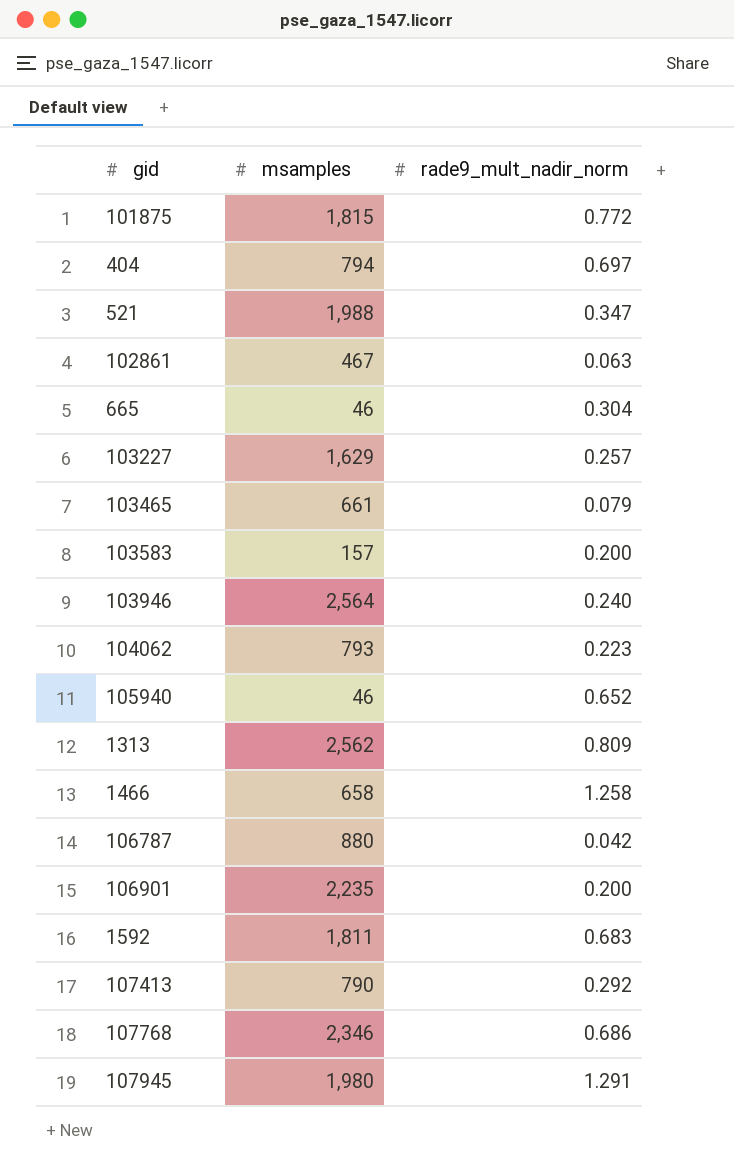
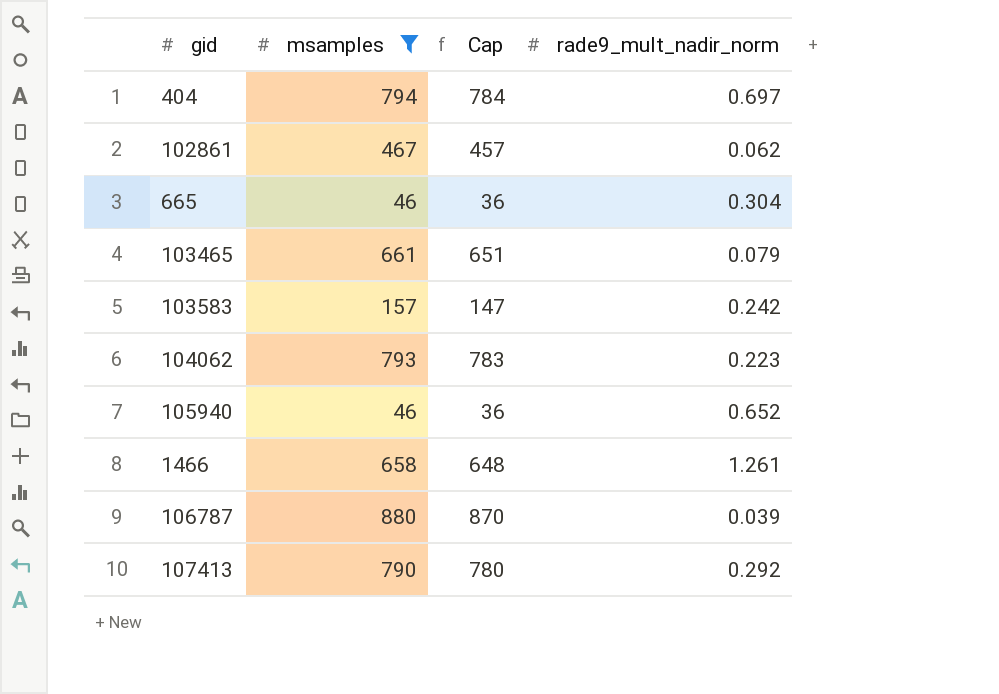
filter: none -> msamples <= 880
column Cap | formula: none -> [msamples] - 10
102861 | rade9_mult_nadir_norm: 0.063 -> 0.062
103583 | rade9_mult_nadir_norm: 0.200 -> 0.242
1466 | rade9_mult_nadir_norm: 1.258 -> 1.261
106787 | rade9_mult_nadir_norm: 0.042 -> 0.039

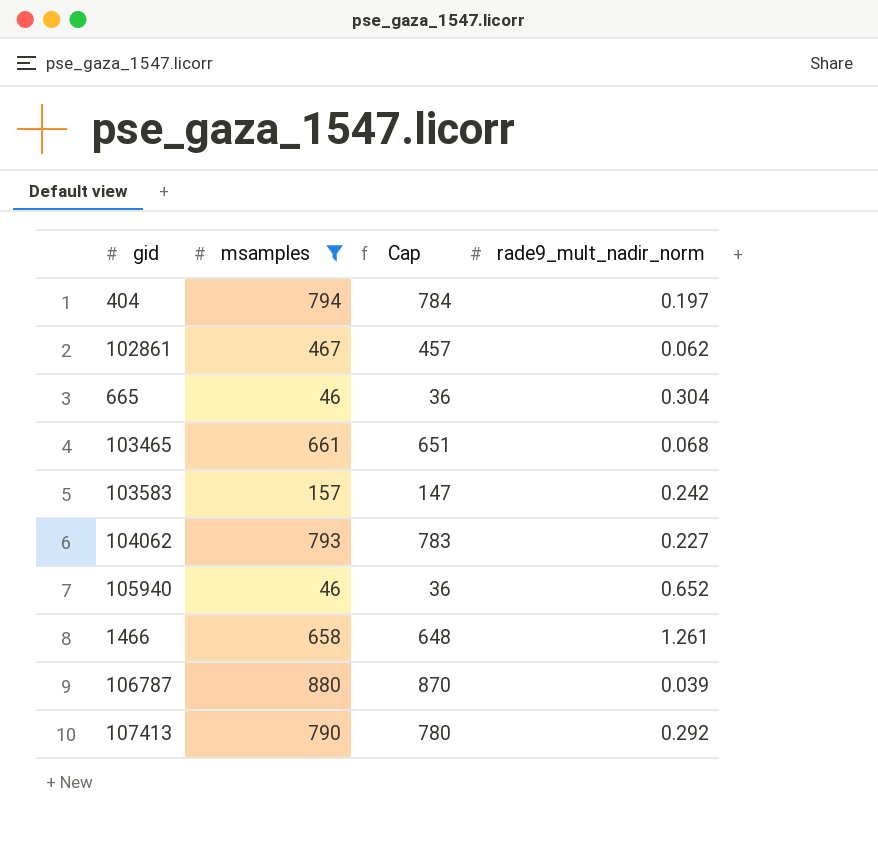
404 | rade9_mult_nadir_norm: 0.697 -> 0.197
103465 | rade9_mult_nadir_norm: 0.079 -> 0.068
104062 | rade9_mult_nadir_norm: 0.223 -> 0.227

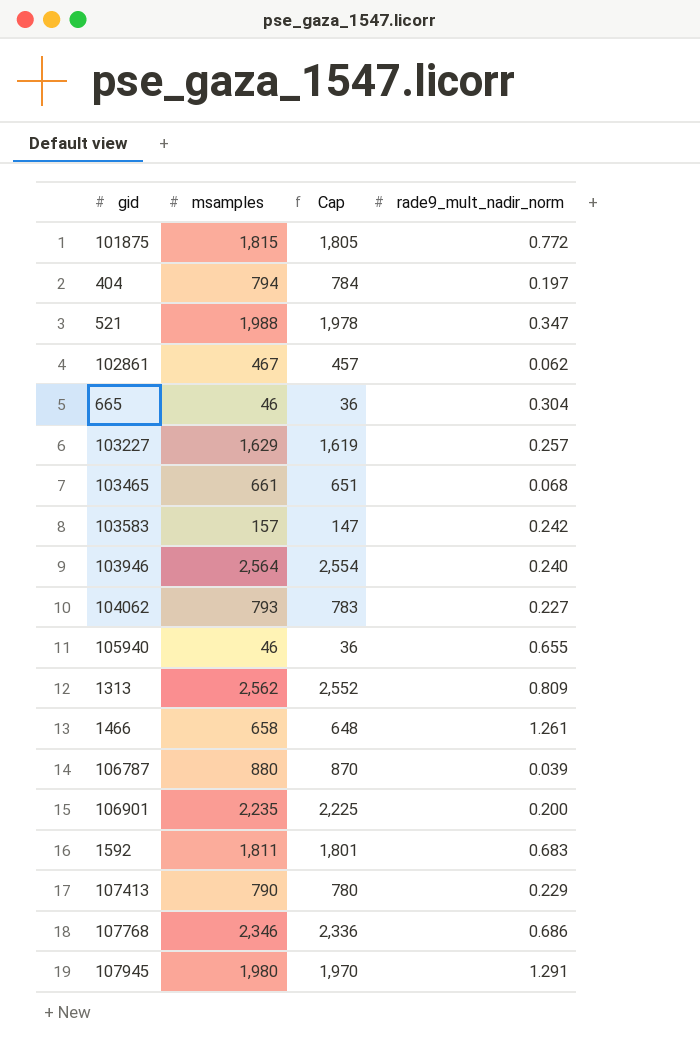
filter: msamples <= 880 -> none
105940 | rade9_mult_nadir_norm: 0.652 -> 0.655
107413 | rade9_mult_nadir_norm: 0.292 -> 0.229

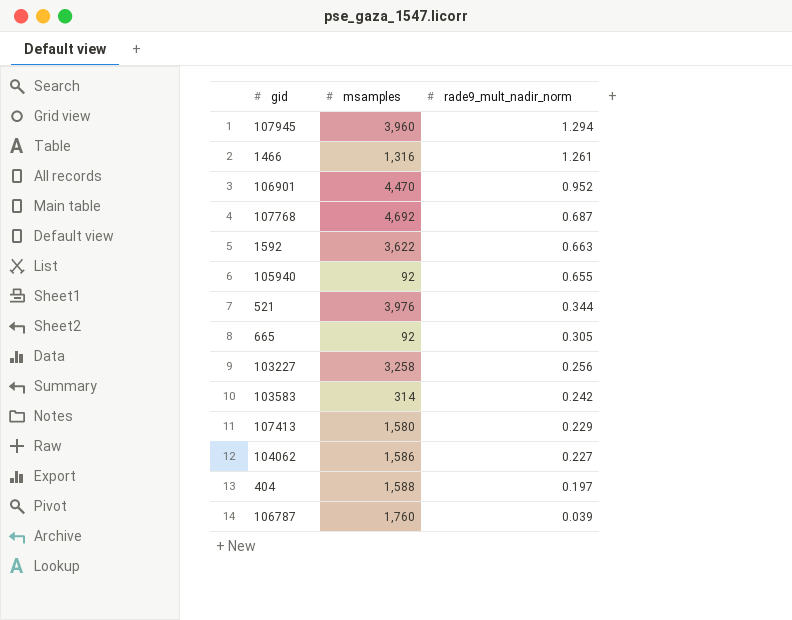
row order: none -> rade9_mult_nadir_norm descending
column Cap | formula: [msamples] - 10 -> none
row 101875: 1,815 | 1,805 | 0.772 -> none
row 102861: 467 | 457 | 0.062 -> none
row 103465: 661 | 651 | 0.068 -> none
row 103946: 2,564 | 2,554 | 0.240 -> none
row 1313: 2,562 | 2,552 | 0.809 -> none
107945 | msamples: 1,980 -> 3,960
107945 | rade9_mult_nadir_norm: 1.291 -> 1.294
1466 | msamples: 658 -> 1,316
106901 | msamples: 2,235 -> 4,470
106901 | rade9_mult_nadir_norm: 0.200 -> 0.952
107768 | msamples: 2,346 -> 4,692
107768 | rade9_mult_nadir_norm: 0.686 -> 0.687
1592 | msamples: 1,811 -> 3,622
1592 | rade9_mult_nadir_norm: 0.683 -> 0.663
105940 | msamples: 46 -> 92
521 | msamples: 1,988 -> 3,976
521 | rade9_mult_nadir_norm: 0.347 -> 0.344
665 | msamples: 46 -> 92
665 | rade9_mult_nadir_norm: 0.304 -> 0.305
103227 | msamples: 1,629 -> 3,258
103227 | rade9_mult_nadir_norm: 0.257 -> 0.256
103583 | msamples: 157 -> 314
107413 | msamples: 790 -> 1,580
104062 | msamples: 793 -> 1,586
404 | msamples: 794 -> 1,588
106787 | msamples: 880 -> 1,760

